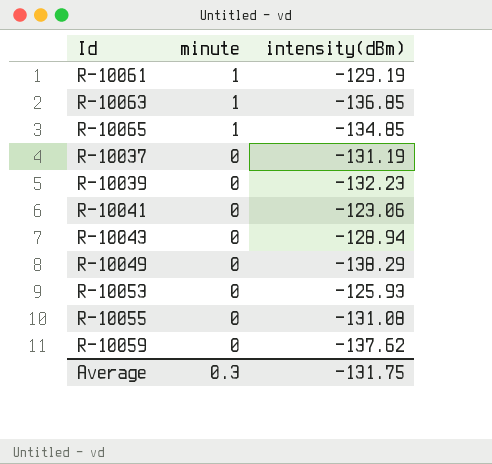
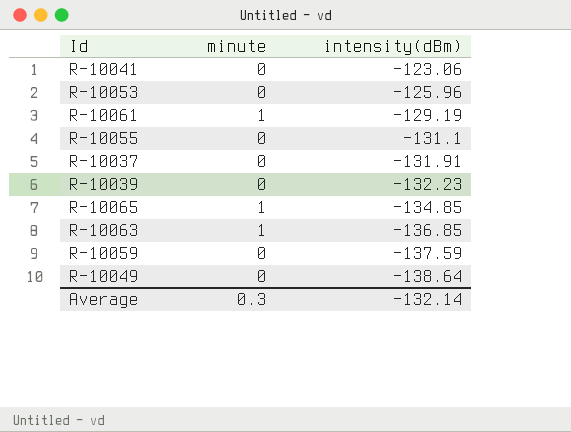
row order: minute descending -> intensity(dBm) descending
row R-10043: 0 | -128.94 -> none
R-10053 | intensity(dBm): -125.93 -> -125.96
R-10055 | intensity(dBm): -131.08 -> -131.1
R-10037 | intensity(dBm): -131.19 -> -131.91
R-10059 | intensity(dBm): -137.62 -> -137.59
R-10049 | intensity(dBm): -138.29 -> -138.64
Average | intensity(dBm): -131.75 -> -132.14

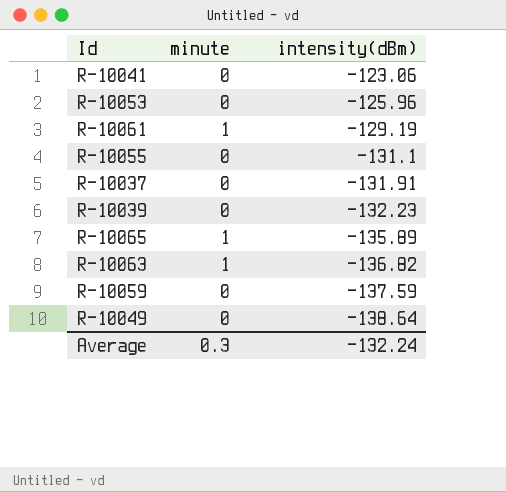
R-10065 | intensity(dBm): -134.85 -> -135.89
R-10063 | intensity(dBm): -136.85 -> -136.82
Average | intensity(dBm): -132.14 -> -132.24

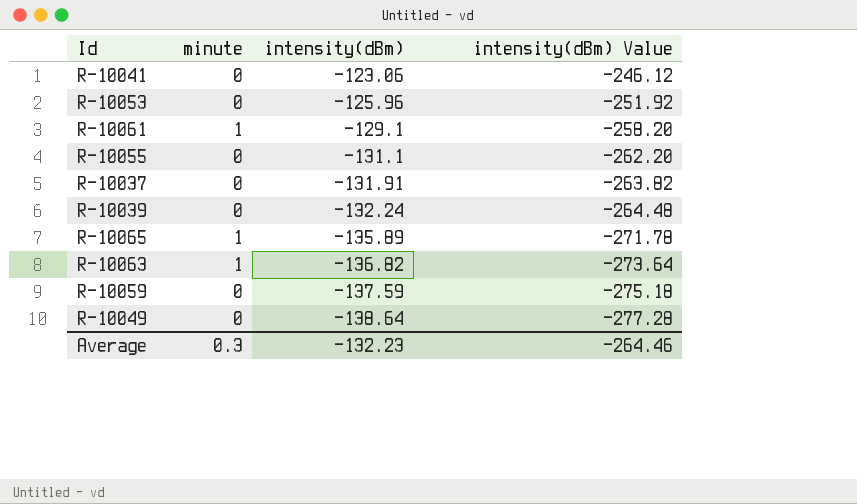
column intensity(dBm) Value | formula: none -> [intensity(dBm)] * 2
R-10061 | intensity(dBm): -129.19 -> -129.1
R-10039 | intensity(dBm): -132.23 -> -132.24
Average | intensity(dBm): -132.24 -> -132.23

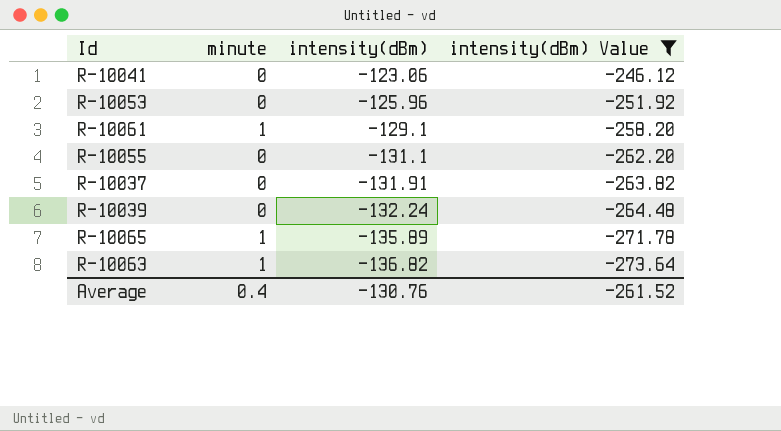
filter: none -> intensity(dBm) Value >= -273.64
Average | minute: 0.3 -> 0.4
Average | intensity(dBm): -132.23 -> -130.76
Average | intensity(dBm) Value: -264.46 -> -261.52

